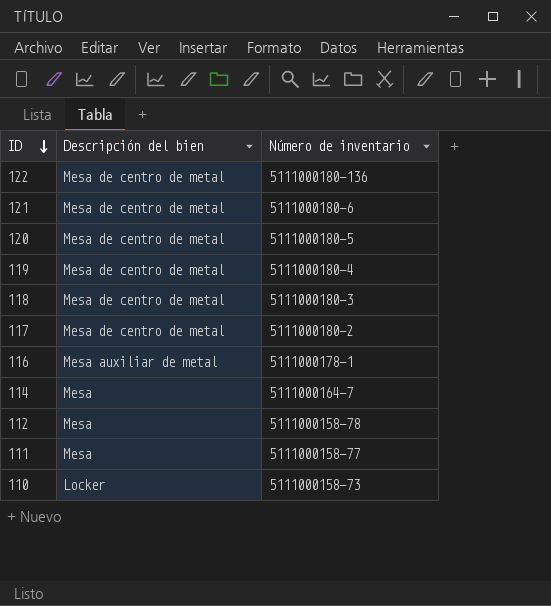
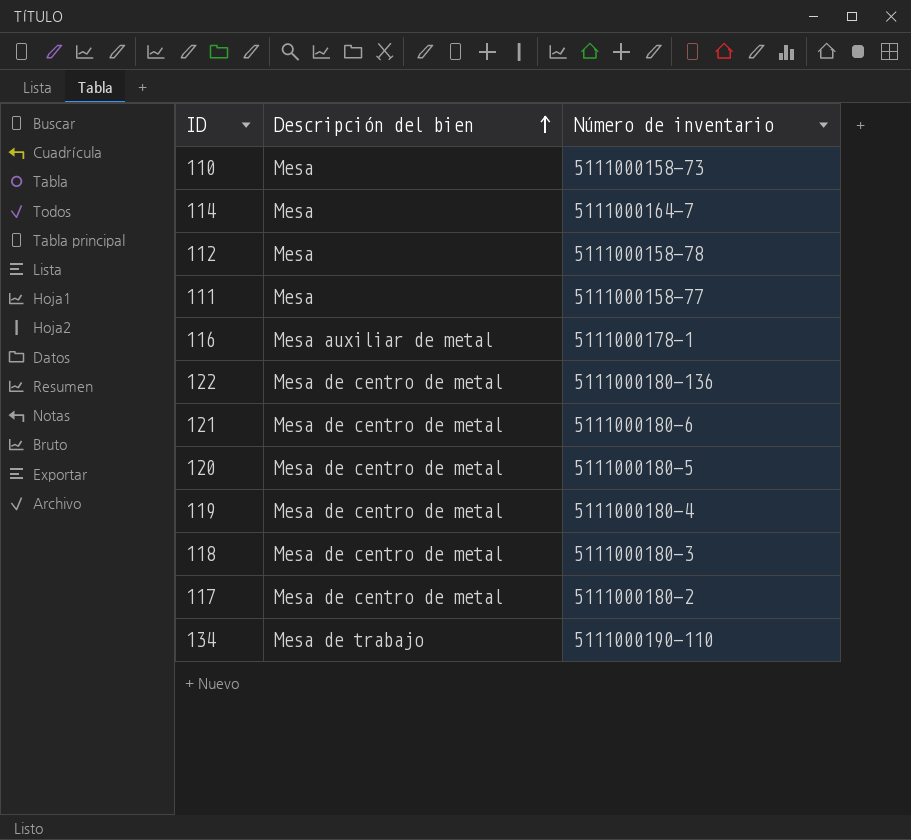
row order: ID descending -> Descripción del bien ascending
110 | Descripción del bien: Locker -> Mesa
row 134: none -> Mesa de trabajo | 5111000190-110

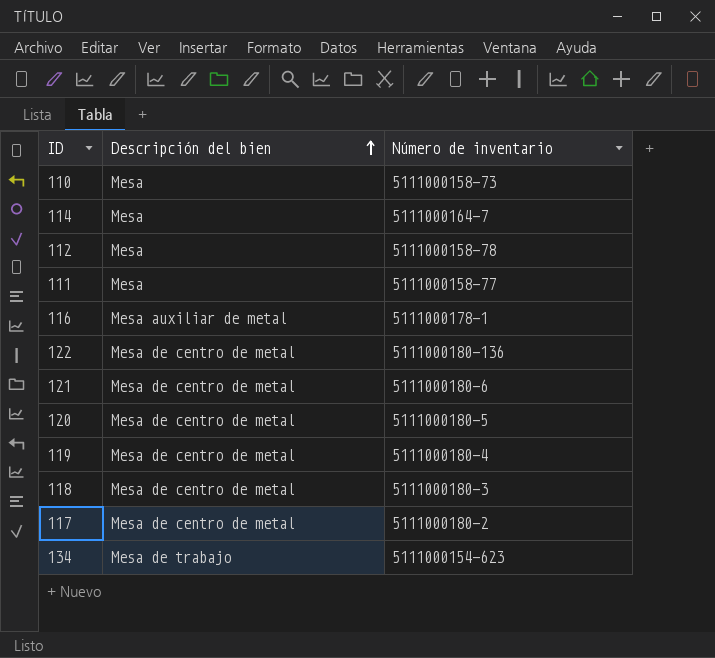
134 | Número de inventario: 5111000190-110 -> 5111000154-623

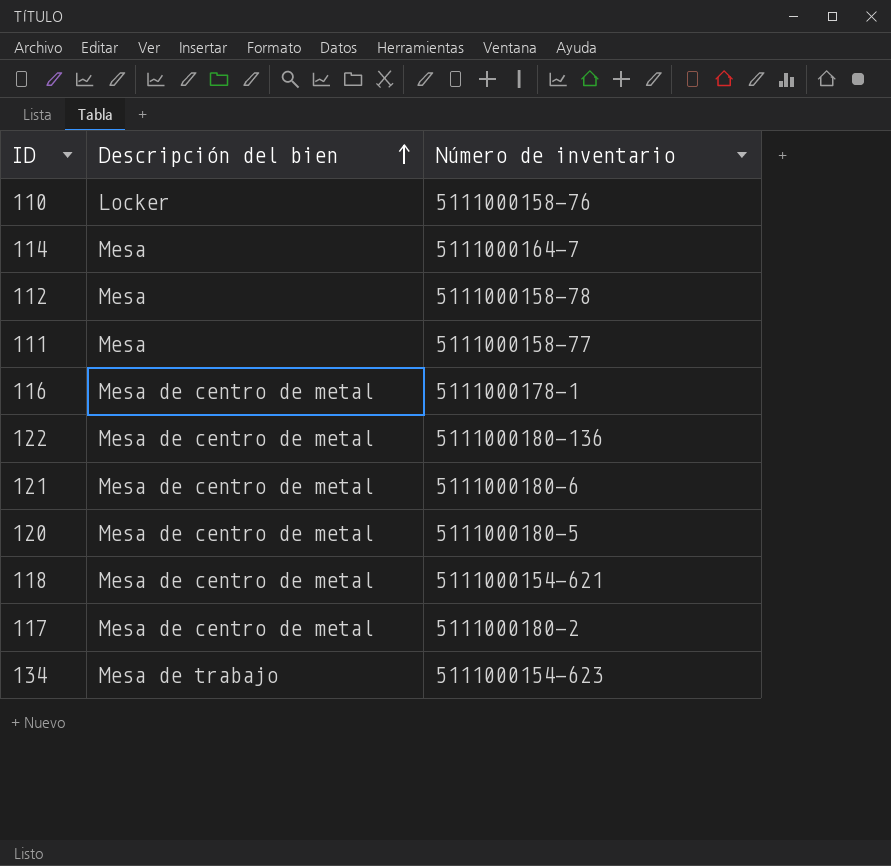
row 119: Mesa de centro de metal | 5111000180-4 -> none
110 | Descripción del bien: Mesa -> Locker
110 | Número de inventario: 5111000158-73 -> 5111000158-76
116 | Descripción del bien: Mesa auxiliar de metal -> Mesa de centro de metal
118 | Número de inventario: 5111000180-3 -> 5111000154-621

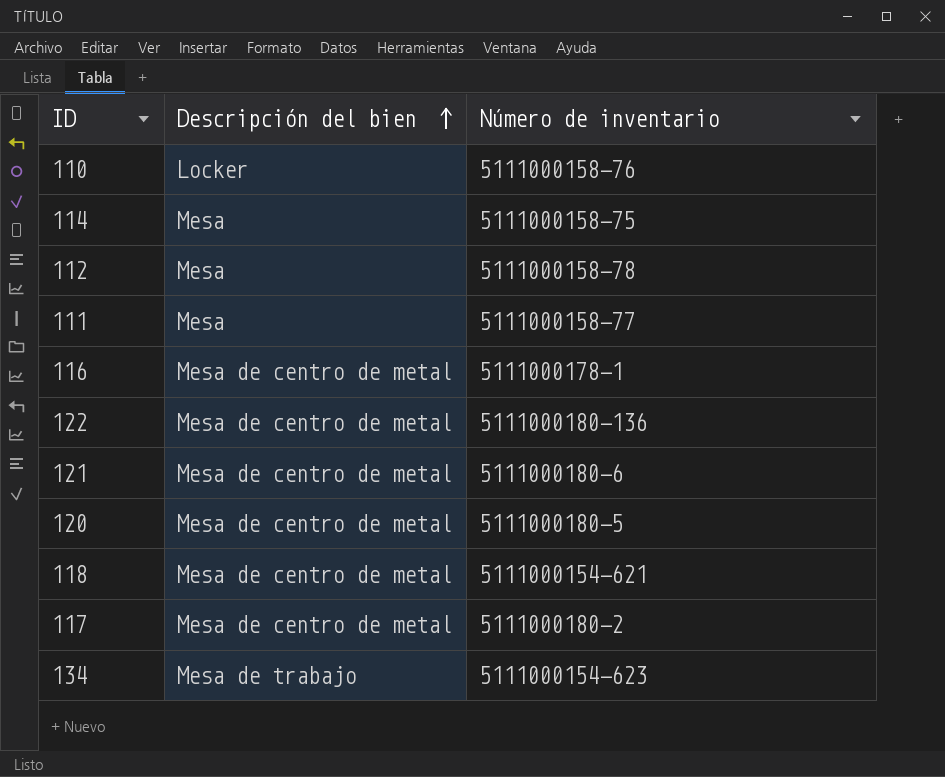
114 | Número de inventario: 5111000164-7 -> 5111000158-75

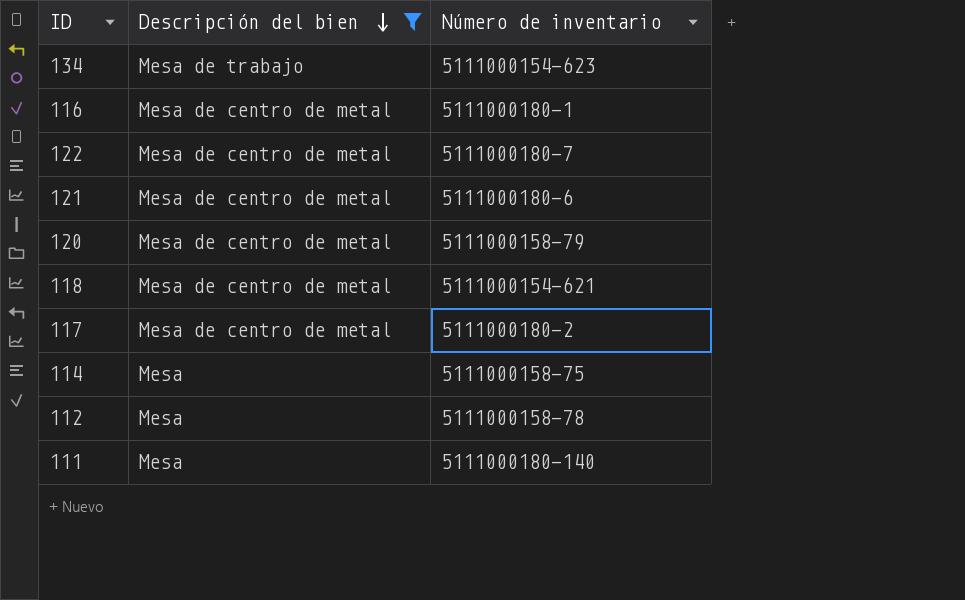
filter: none -> Descripción del bien != Locker
row order: Descripción del bien ascending -> Descripción del bien descending
116 | Número de inventario: 5111000178-1 -> 5111000180-1
122 | Número de inventario: 5111000180-136 -> 5111000180-7
120 | Número de inventario: 5111000180-5 -> 5111000158-79
111 | Número de inventario: 5111000158-77 -> 5111000180-140

